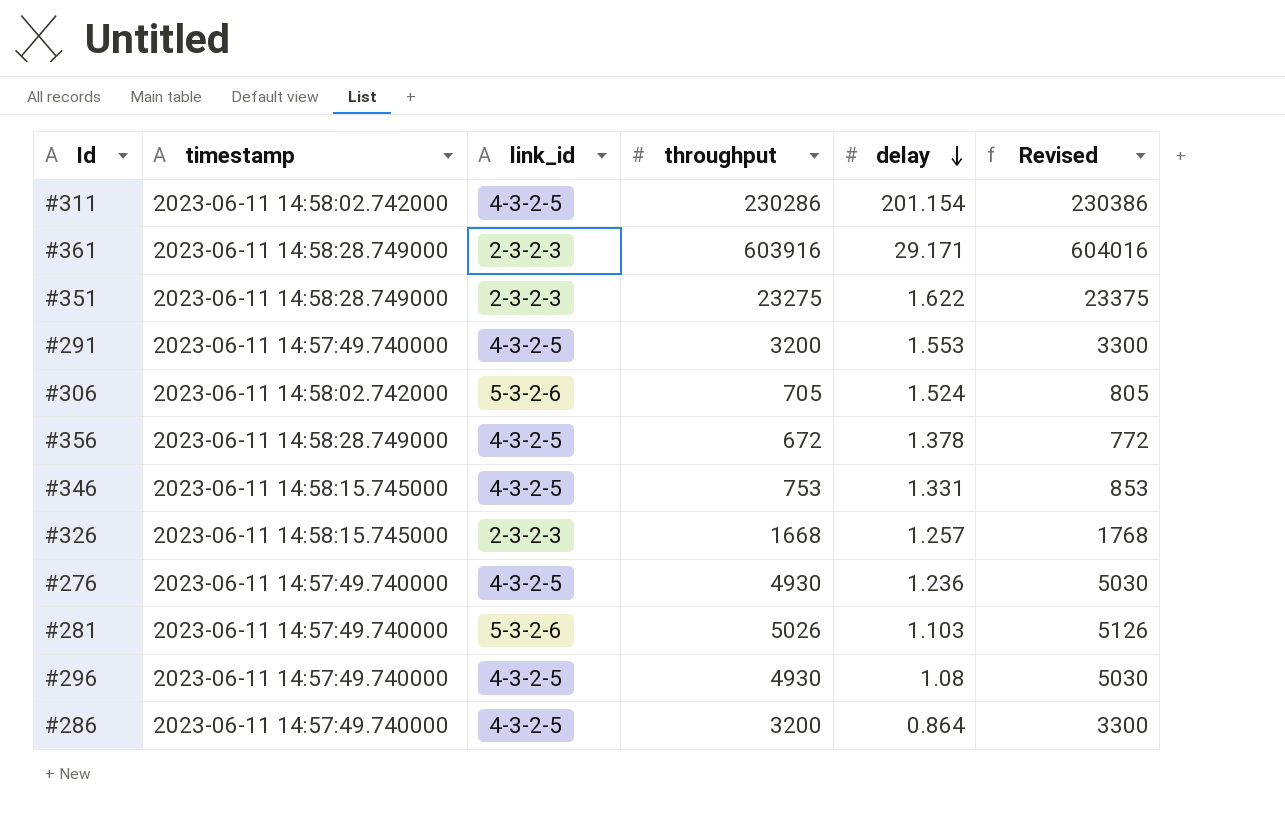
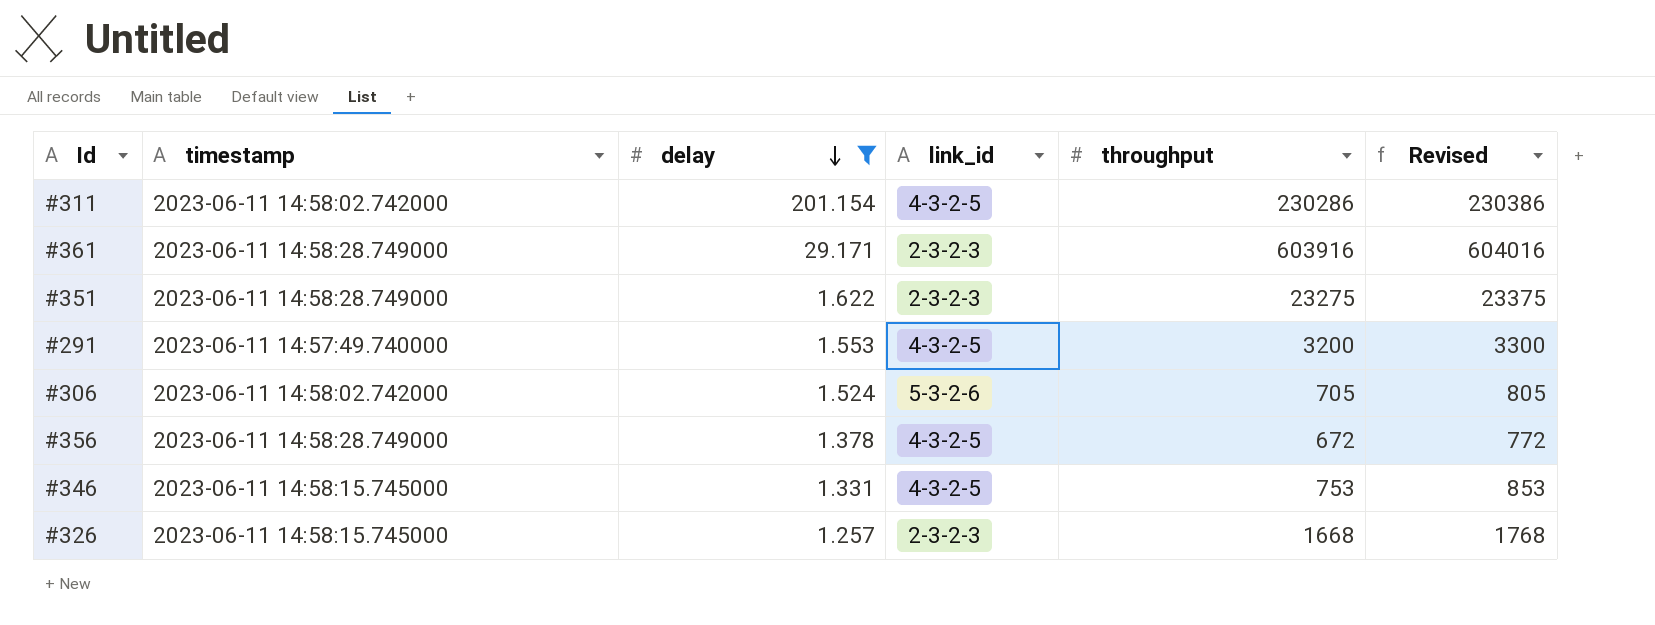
filter: none -> delay >= 1.257
column delay | position: 5 -> 3

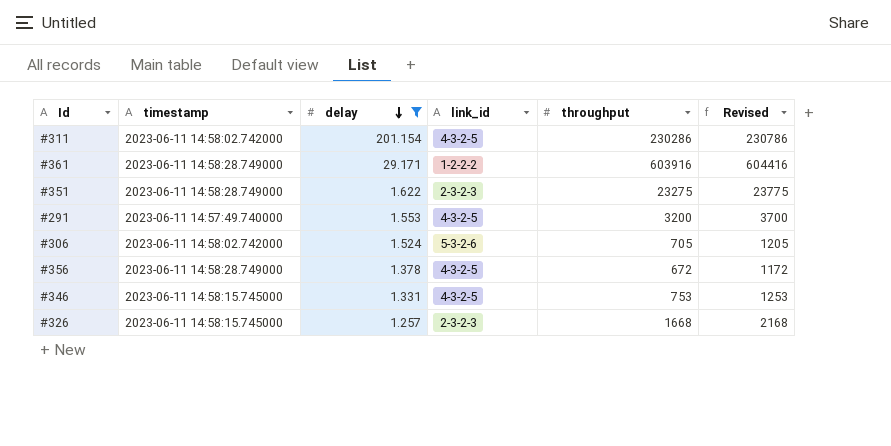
column Revised | formula: [throughput] + 100 -> [throughput] + 500
#361 | link_id: 2-3-2-3 -> 1-2-2-2

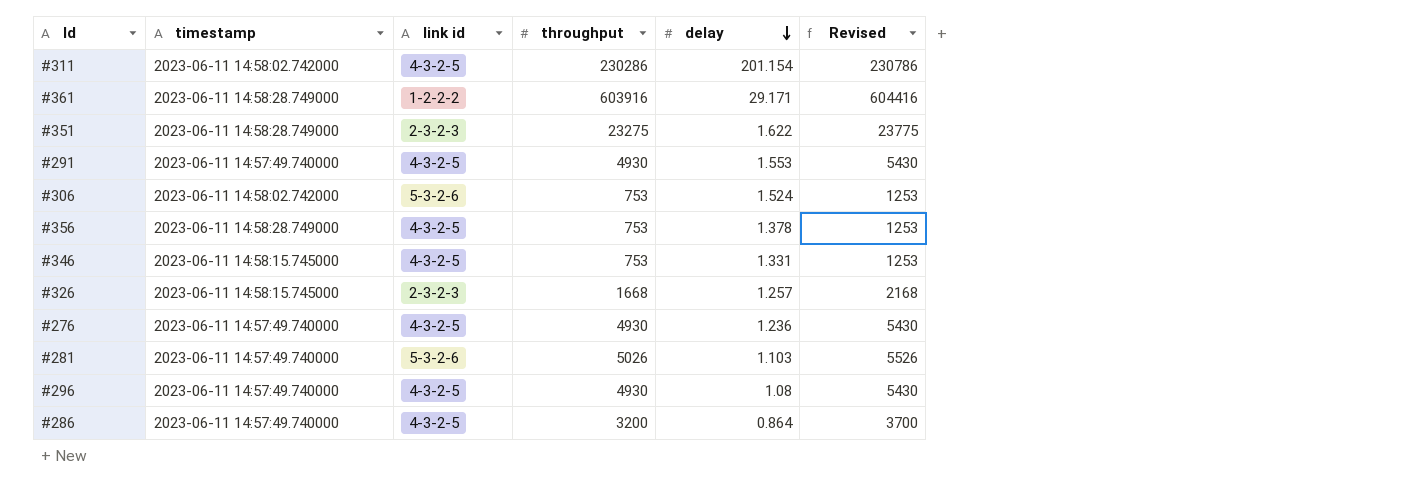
filter: delay >= 1.257 -> none
column name: link_id -> link id
column delay | position: 3 -> 5
#291 | throughput: 3200 -> 4930
#291 | Revised: 3700 -> 5430
#306 | throughput: 705 -> 753
#306 | Revised: 1205 -> 1253
#356 | throughput: 672 -> 753
#356 | Revised: 1172 -> 1253

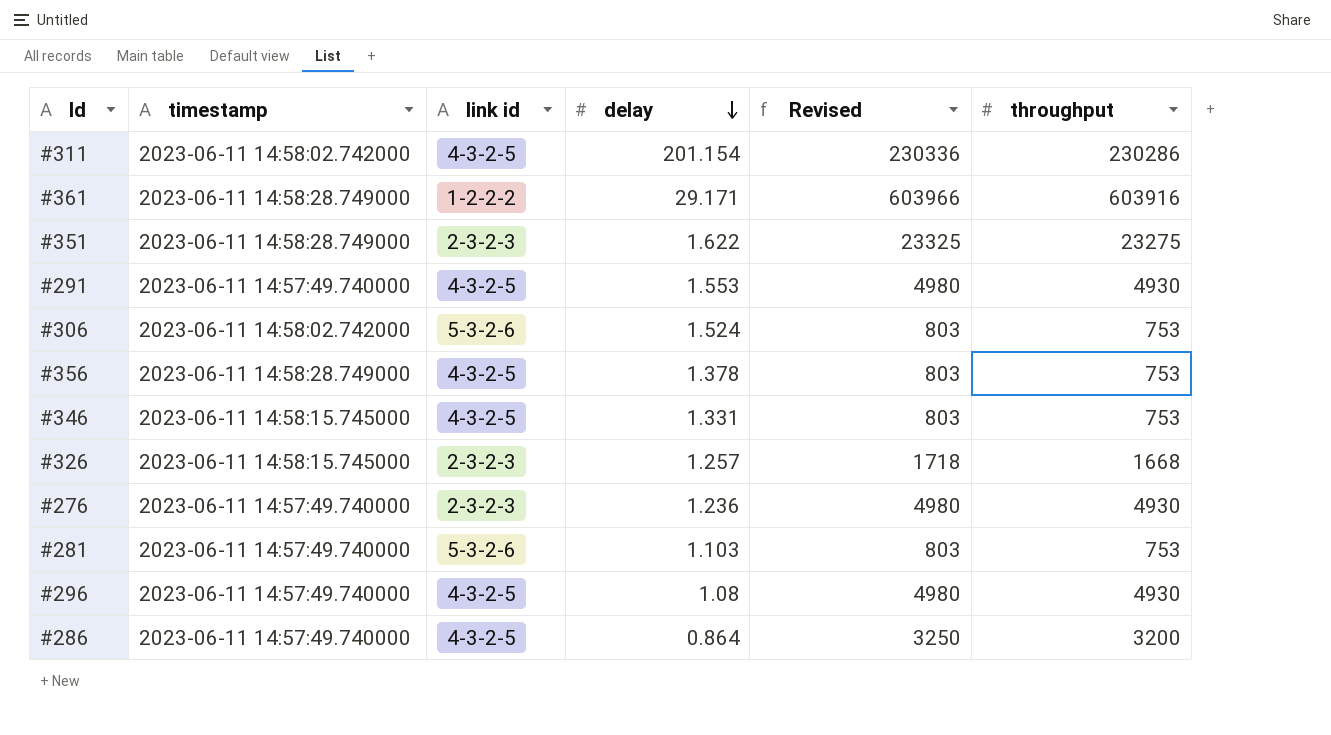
column Revised | formula: [throughput] + 500 -> [throughput] + 50
column throughput | position: 4 -> 6
#276 | link id: 4-3-2-5 -> 2-3-2-3
#281 | throughput: 5026 -> 753

